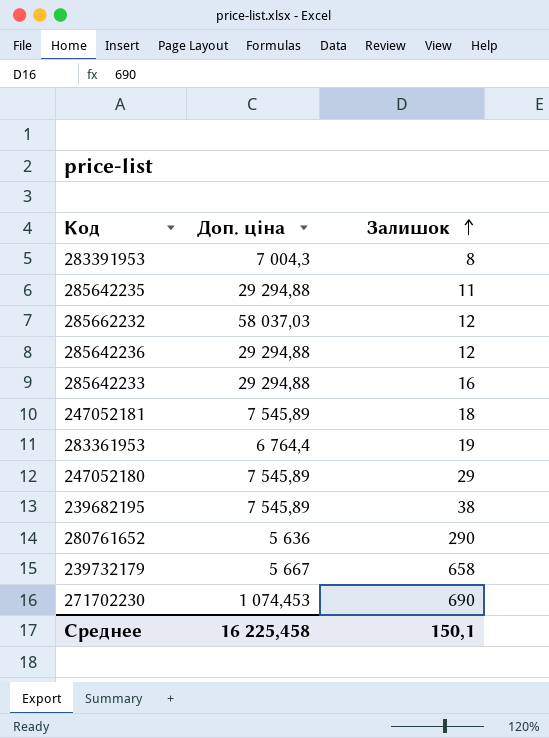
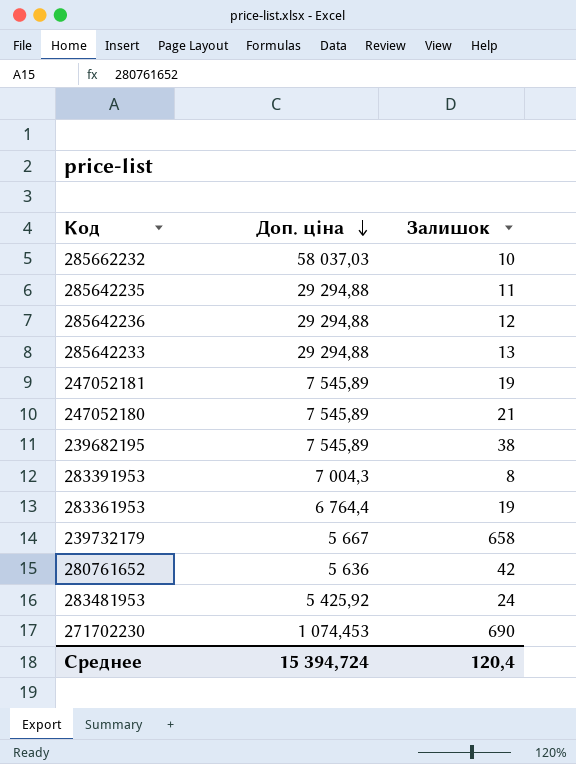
row order: Залишок ascending -> Доп. ціна descending
285662232 | Залишок: 12 -> 10
285642233 | Залишок: 16 -> 13
247052181 | Залишок: 18 -> 19
247052180 | Залишок: 29 -> 21
280761652 | Залишок: 290 -> 42
row 283481953: none -> 5 425,92 | 24
Среднее | Доп. ціна: 16 225,458 -> 15 394,724
Среднее | Залишок: 150,1 -> 120,4

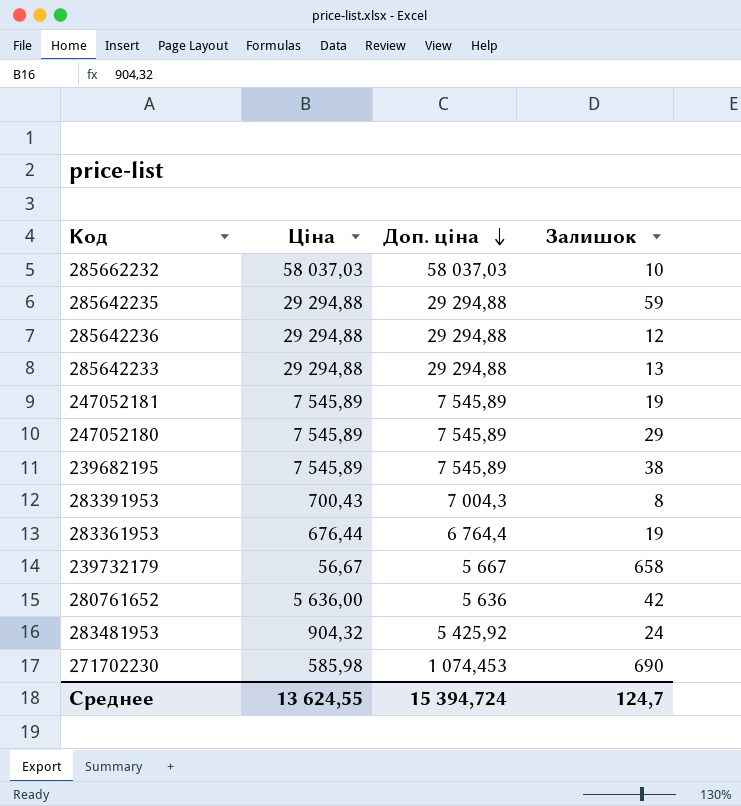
column Ціна | position: none -> 2
285642235 | Залишок: 11 -> 59
247052180 | Залишок: 21 -> 29
Среднее | Залишок: 120,4 -> 124,7

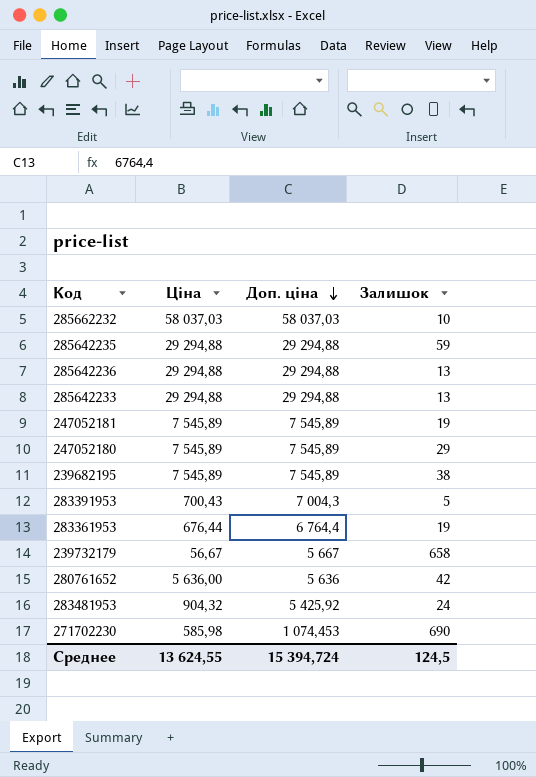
285642236 | Залишок: 12 -> 13
283391953 | Залишок: 8 -> 5
Среднее | Залишок: 124,7 -> 124,5

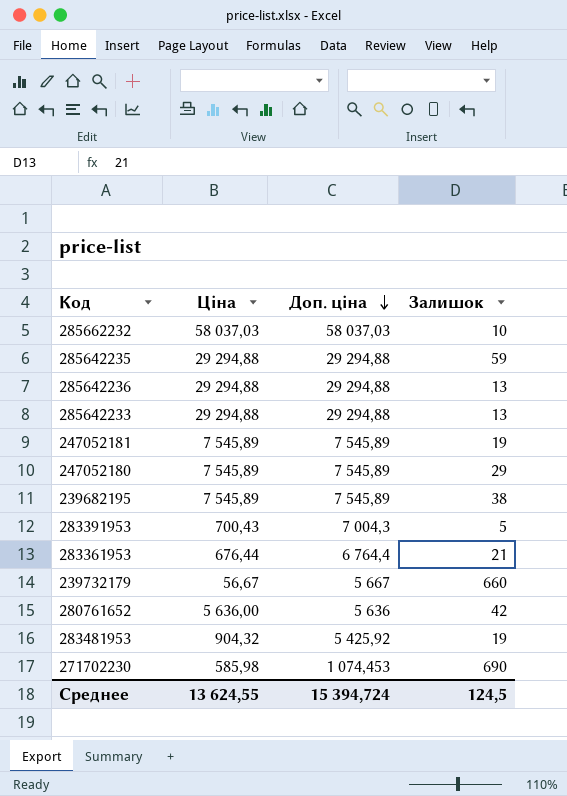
283361953 | Залишок: 19 -> 21
239732179 | Залишок: 658 -> 660
283481953 | Залишок: 24 -> 19

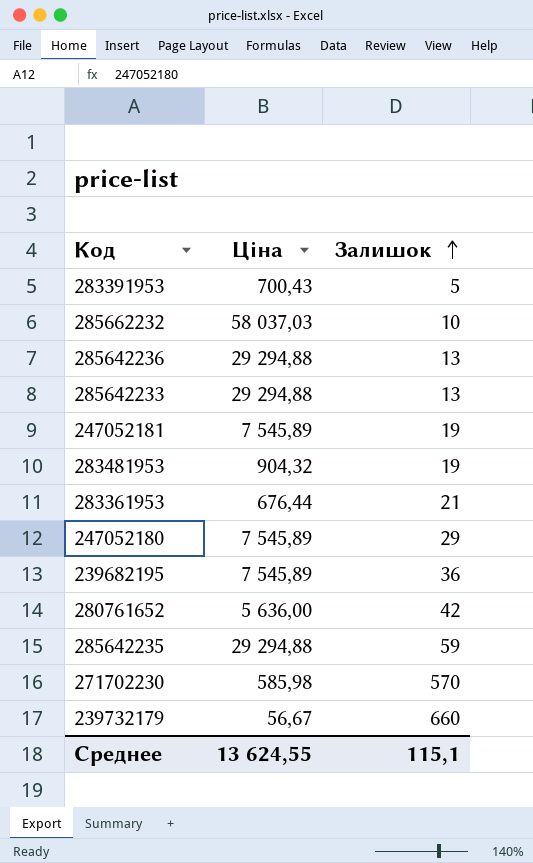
row order: Доп. ціна descending -> Залишок ascending
column Доп. ціна | position: 3 -> none
239682195 | Залишок: 38 -> 36
271702230 | Залишок: 690 -> 570
Среднее | Залишок: 124,5 -> 115,1

